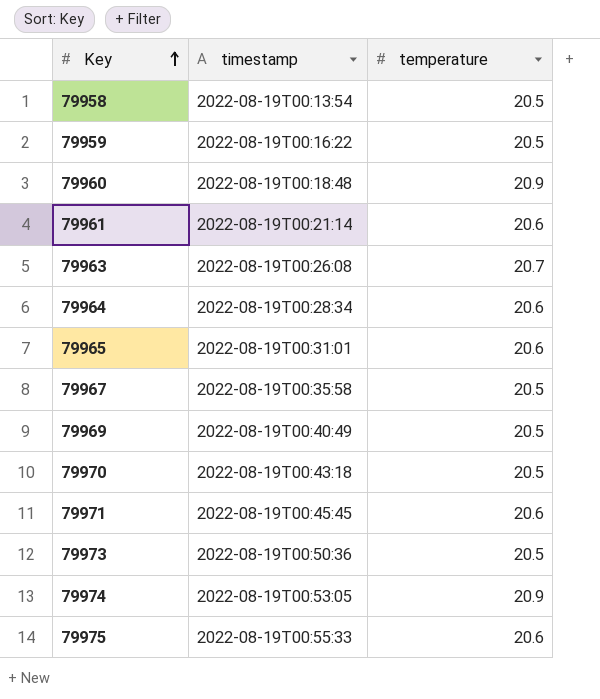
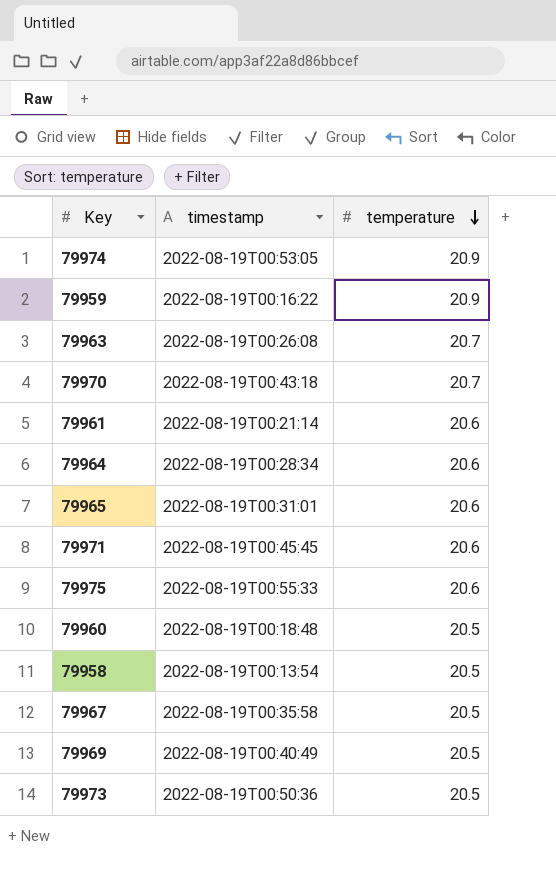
row order: Key ascending -> temperature descending
79959 | temperature: 20.5 -> 20.9
79970 | temperature: 20.5 -> 20.7
79960 | temperature: 20.9 -> 20.5

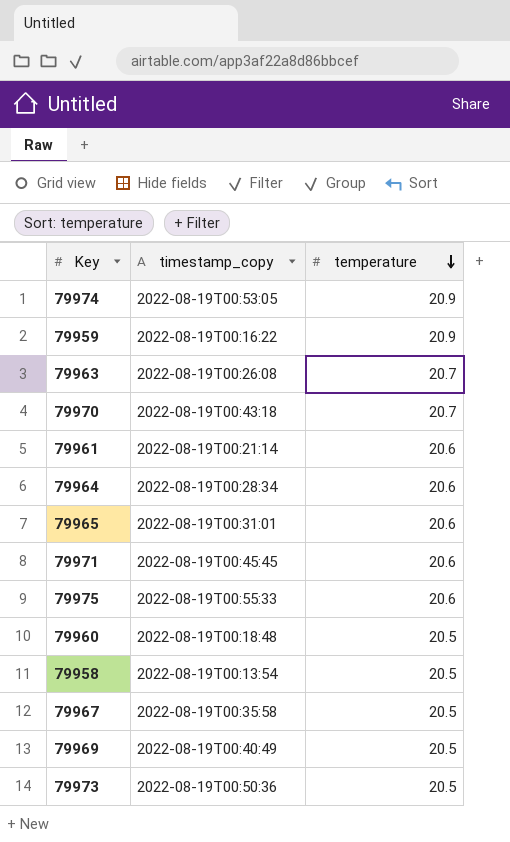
column name: timestamp -> timestamp_copy

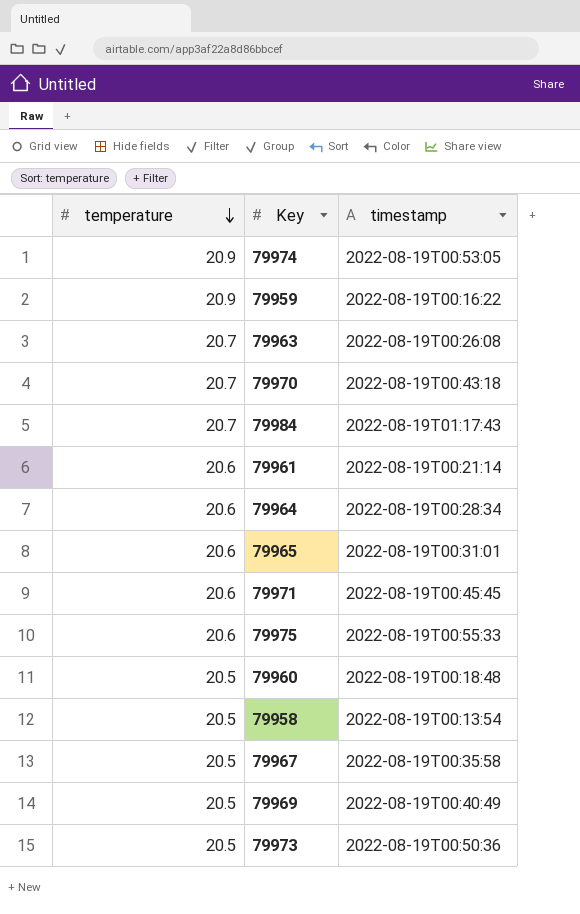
column temperature | position: 3 -> 1
column name: timestamp_copy -> timestamp
row 79984: none -> 20.7 | 2022-08-19T01:17:43

